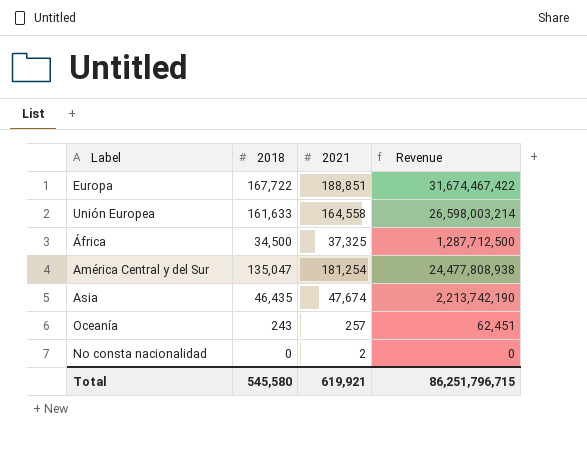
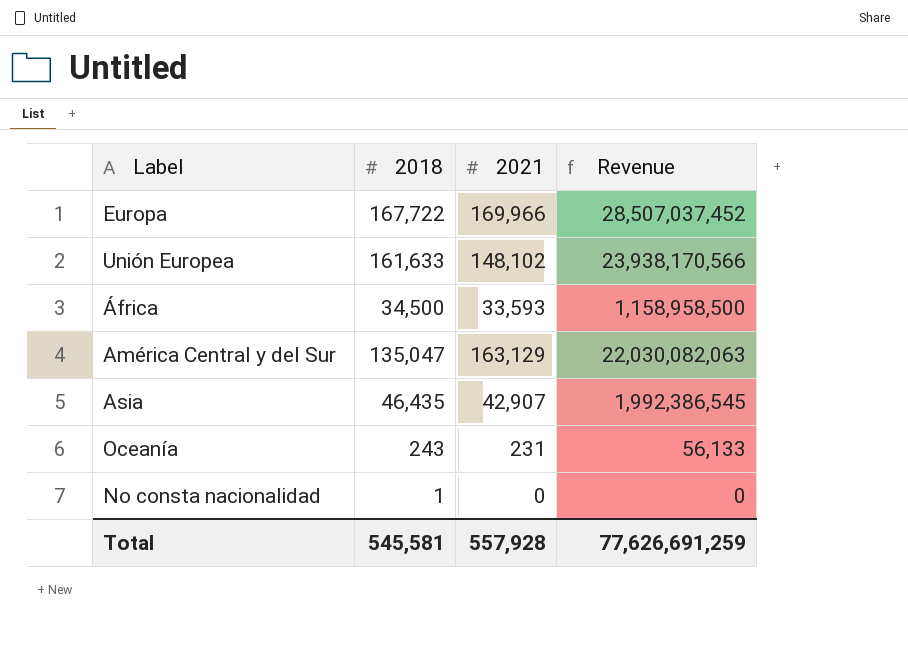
Europa | 2021: 188,851 -> 169,966
Europa | Revenue: 31,674,467,422 -> 28,507,037,452
Unión Europea | 2021: 164,558 -> 148,102
Unión Europea | Revenue: 26,598,003,214 -> 23,938,170,566
África | 2021: 37,325 -> 33,593
África | Revenue: 1,287,712,500 -> 1,158,958,500
América Central y del Sur | 2021: 181,254 -> 163,129
América Central y del Sur | Revenue: 24,477,808,938 -> 22,030,082,063
Asia | 2021: 47,674 -> 42,907
Asia | Revenue: 2,213,742,190 -> 1,992,386,545
Oceanía | 2021: 257 -> 231
Oceanía | Revenue: 62,451 -> 56,133
No consta nacionalidad | 2018: 0 -> 1
No consta nacionalidad | 2021: 2 -> 0
Total | 2018: 545,580 -> 545,581
Total | 2021: 619,921 -> 557,928
Total | Revenue: 86,251,796,715 -> 77,626,691,259

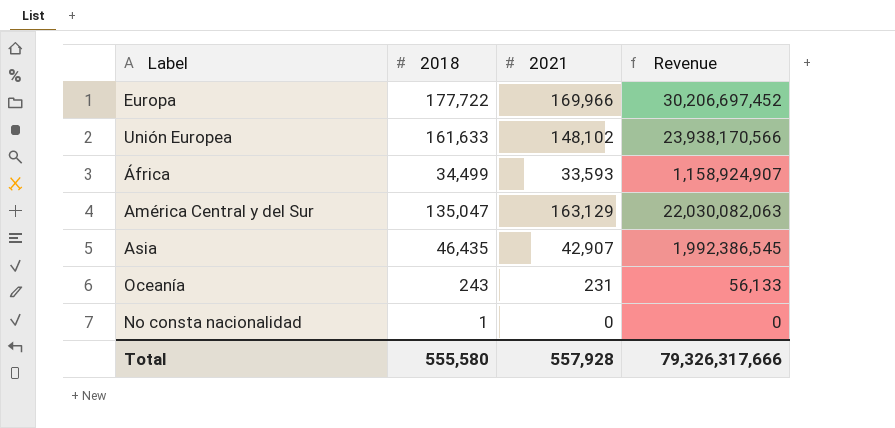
Europa | 2018: 167,722 -> 177,722
Europa | Revenue: 28,507,037,452 -> 30,206,697,452
África | 2018: 34,500 -> 34,499
África | Revenue: 1,158,958,500 -> 1,158,924,907
Total | 2018: 545,581 -> 555,580
Total | Revenue: 77,626,691,259 -> 79,326,317,666

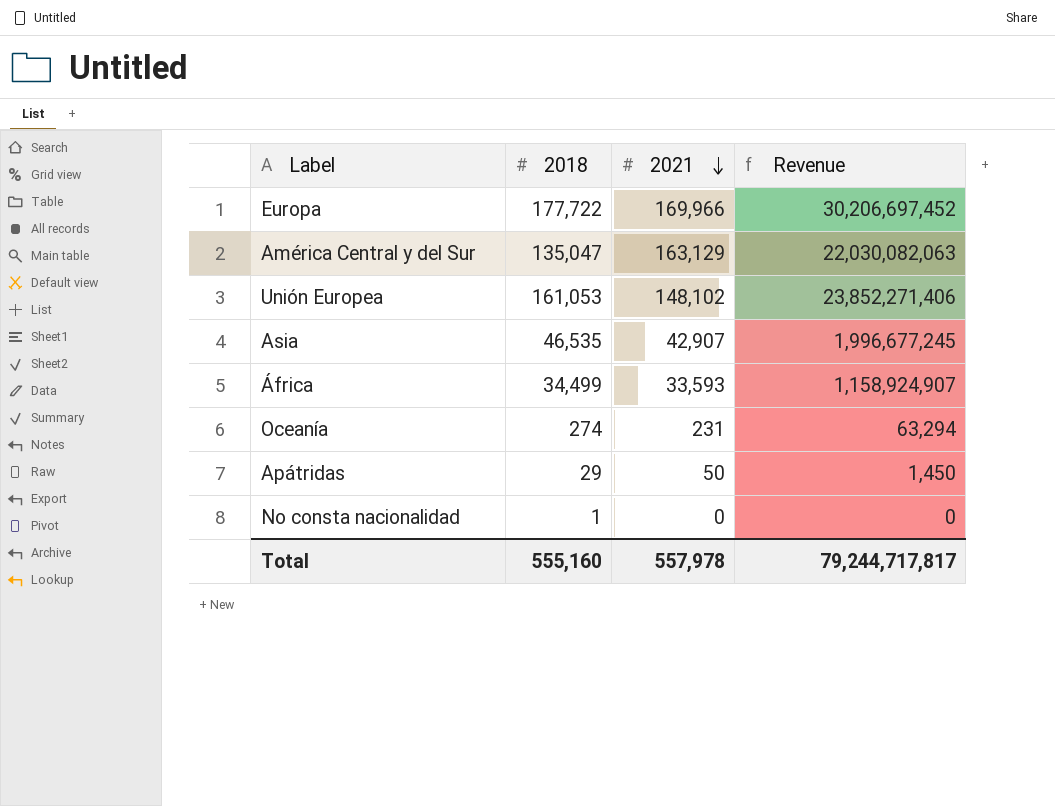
row order: none -> 2021 descending
Unión Europea | 2018: 161,633 -> 161,053
Unión Europea | Revenue: 23,938,170,566 -> 23,852,271,406
Asia | 2018: 46,435 -> 46,535
Asia | Revenue: 1,992,386,545 -> 1,996,677,245
Oceanía | 2018: 243 -> 274
Oceanía | Revenue: 56,133 -> 63,294
row Apátridas: none -> 29 | 50 | 1,450
Total | 2018: 555,580 -> 555,160
Total | 2021: 557,928 -> 557,978
Total | Revenue: 79,326,317,666 -> 79,244,717,817

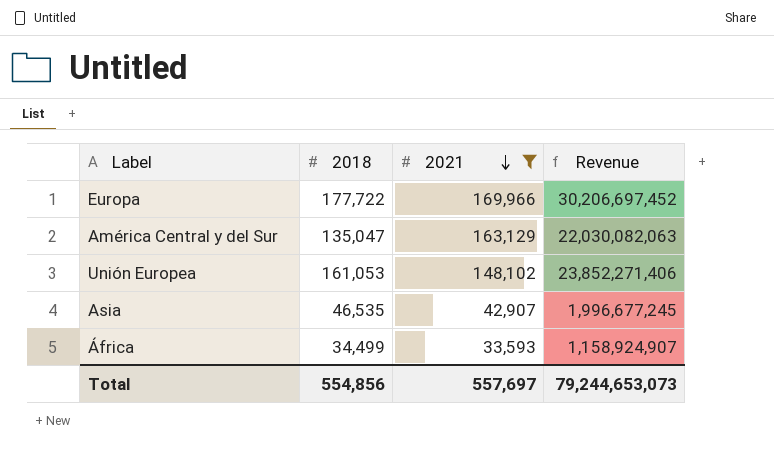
filter: none -> 2021 >= 33,593
Total | 2018: 555,160 -> 554,856
Total | 2021: 557,978 -> 557,697
Total | Revenue: 79,244,717,817 -> 79,244,653,073

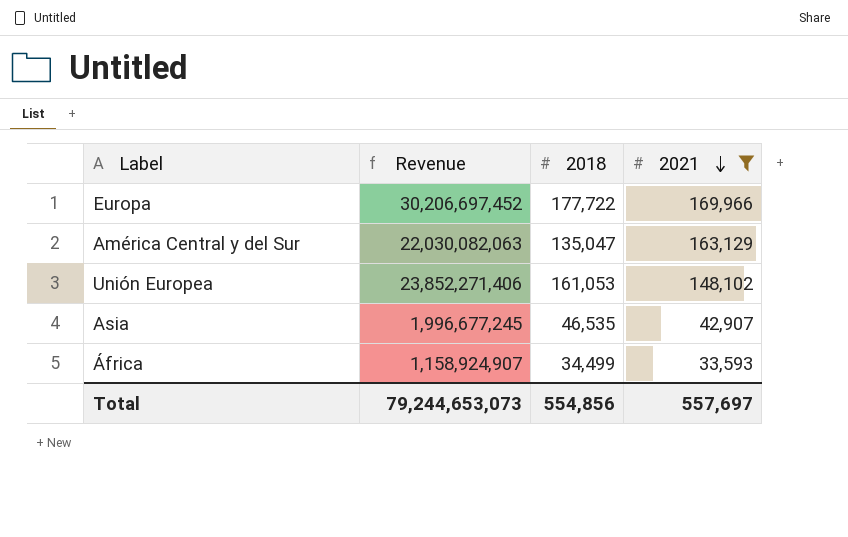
column Revenue | position: 4 -> 2

